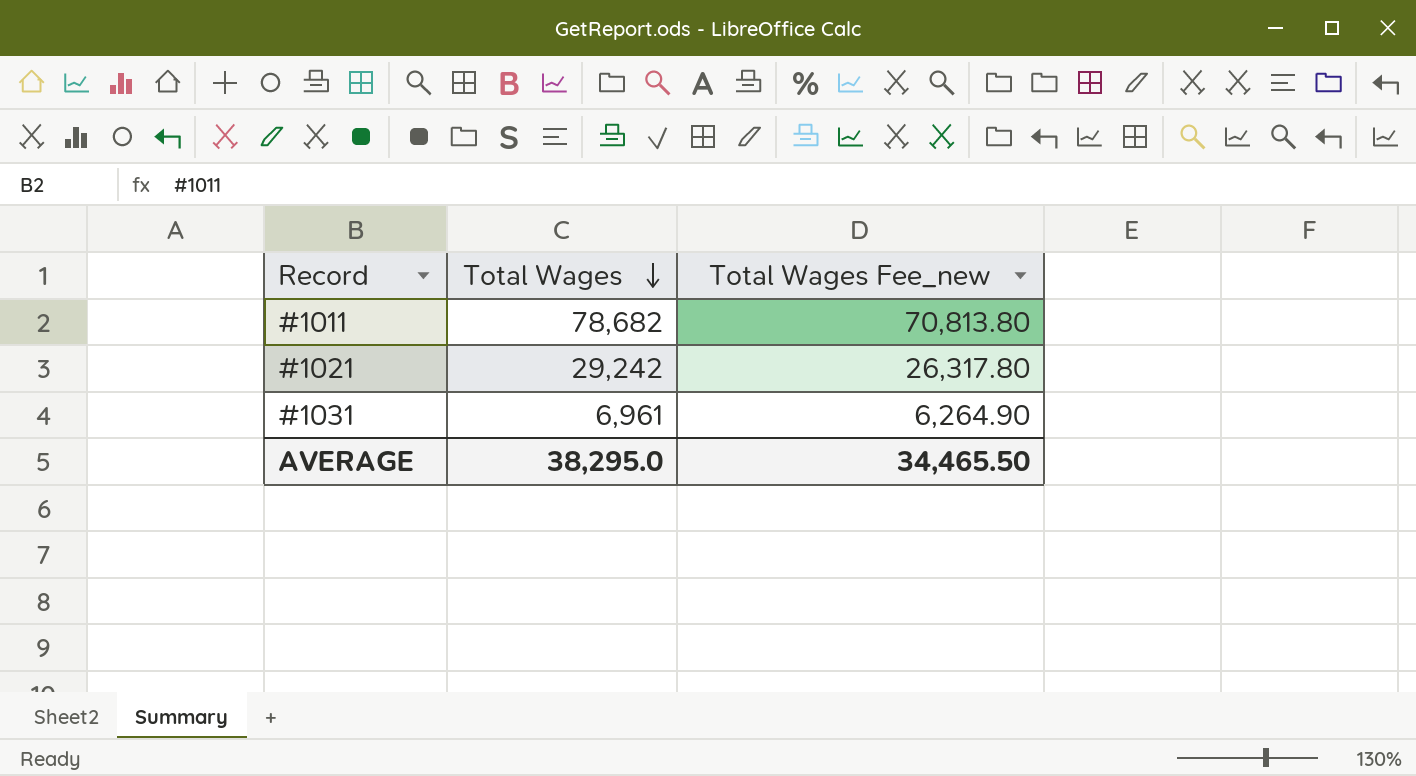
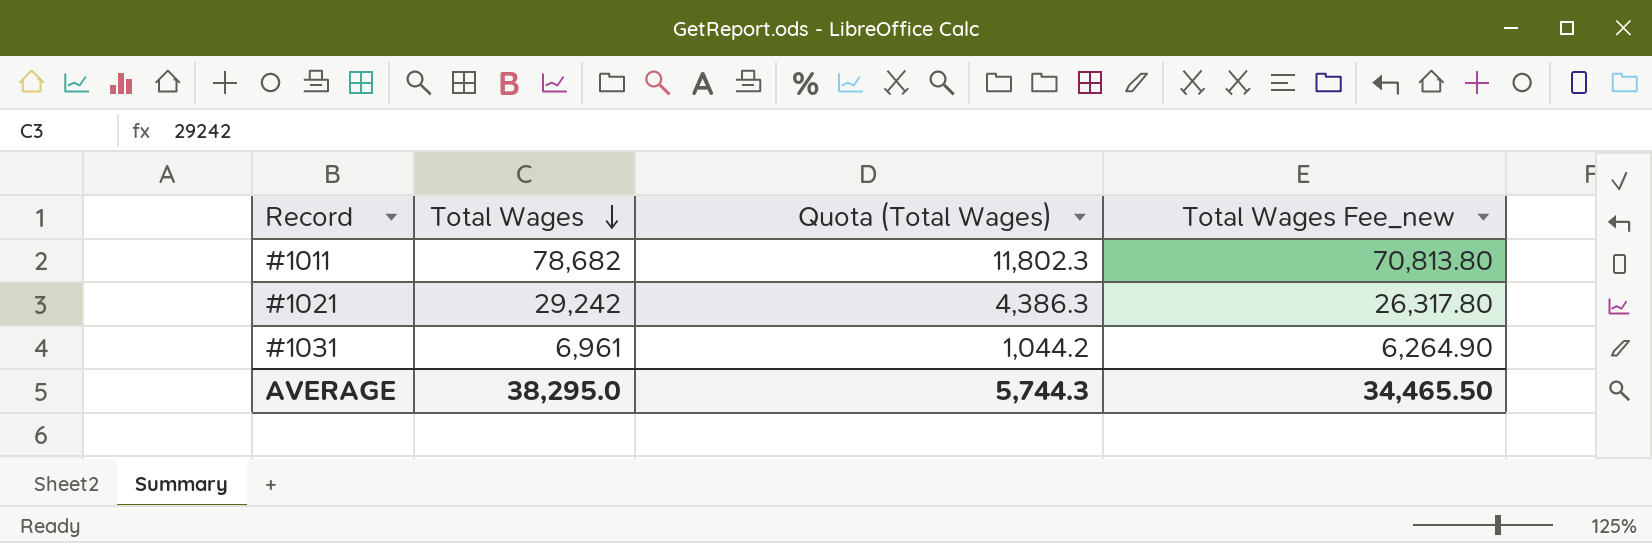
column Quota (Total Wages) | formula: none -> [Total Wages] * 0.15

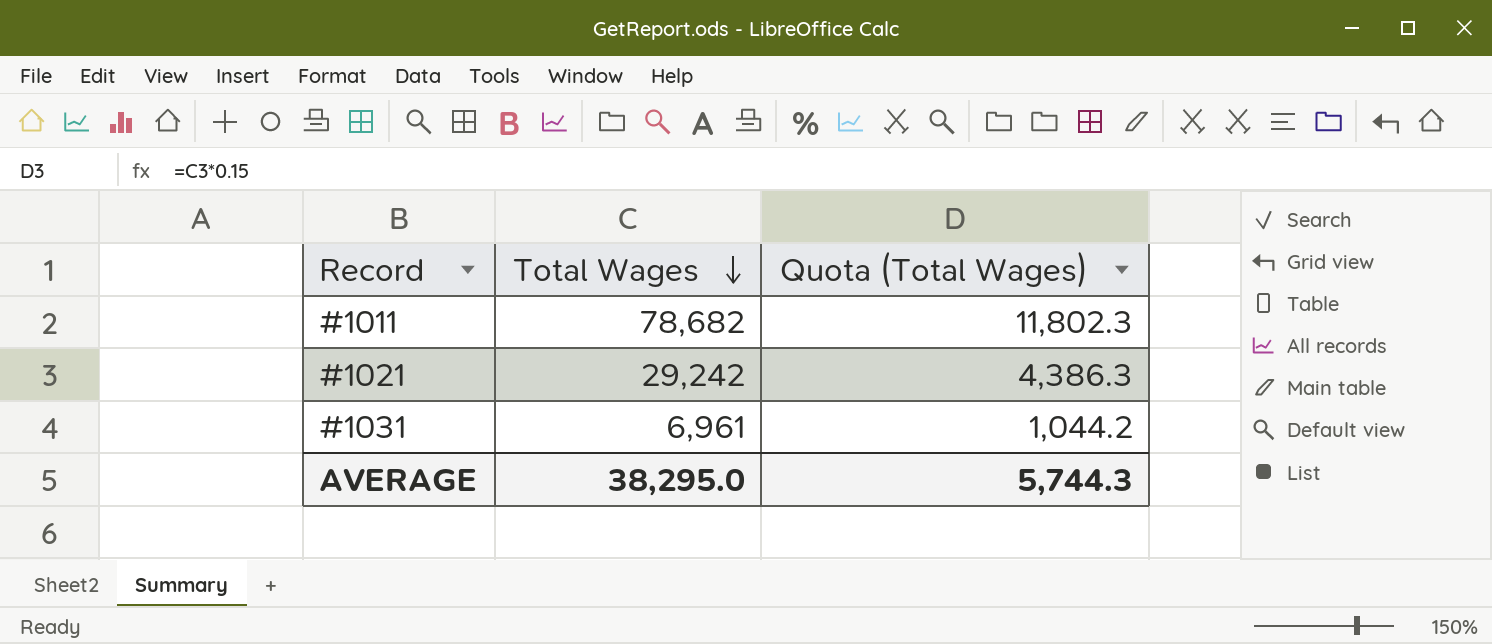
column Total Wages Fee_new | formula: [Total Wages] * 0.9 -> none

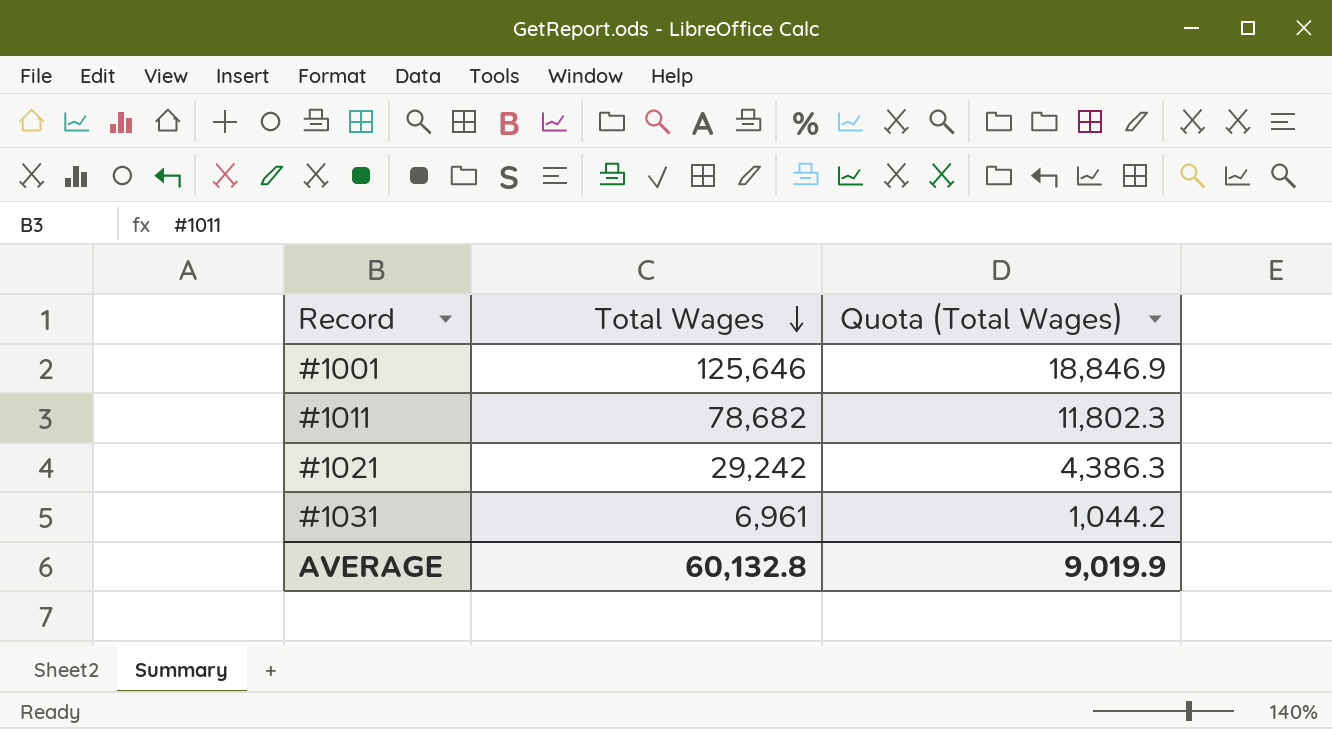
row #1001: none -> 125,646 | 18,846.9
AVERAGE | Total Wages: 38,295.0 -> 60,132.8
AVERAGE | Quota (Total Wages): 5,744.3 -> 9,019.9

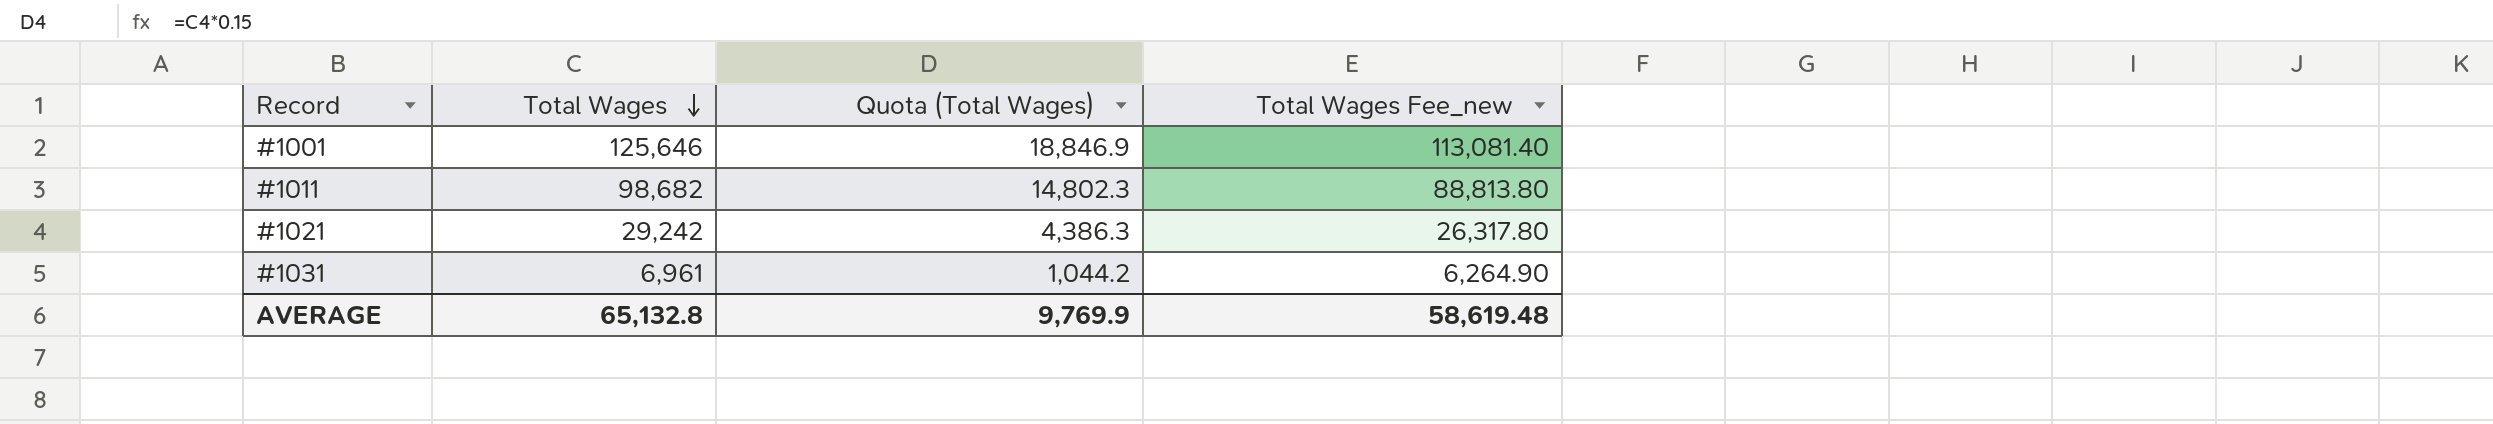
column Total Wages Fee_new | formula: none -> [Total Wages] * 0.9
#1011 | Total Wages: 78,682 -> 98,682
#1011 | Quota (Total Wages): 11,802.3 -> 14,802.3
AVERAGE | Total Wages: 60,132.8 -> 65,132.8
AVERAGE | Quota (Total Wages): 9,019.9 -> 9,769.9

